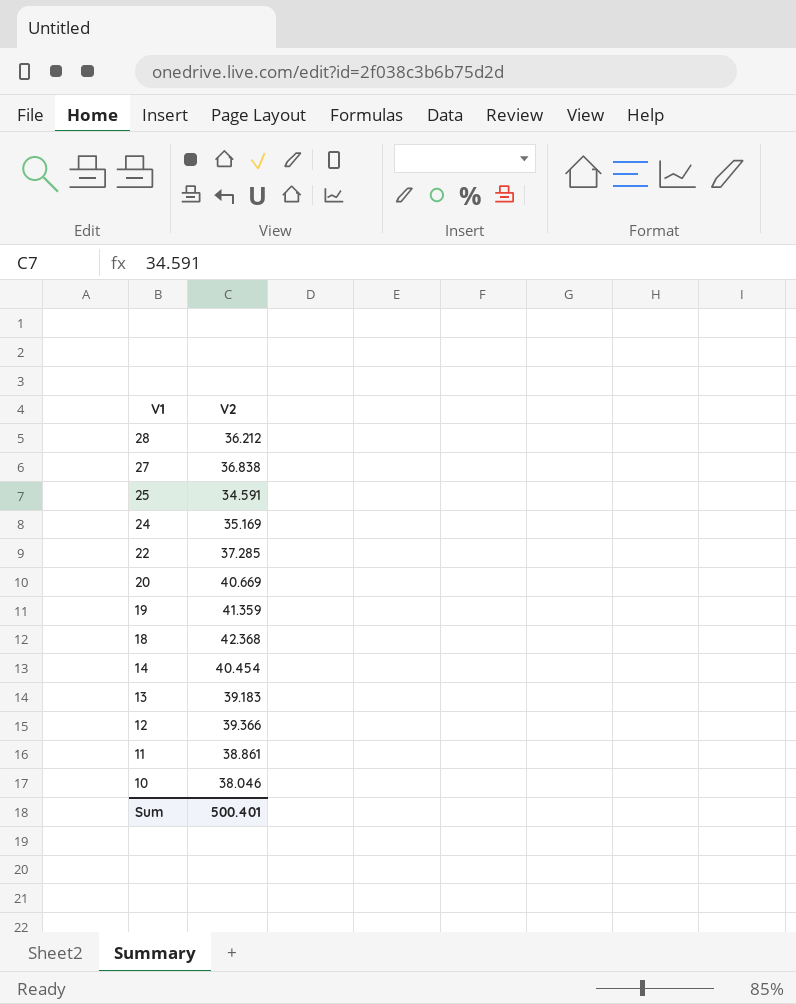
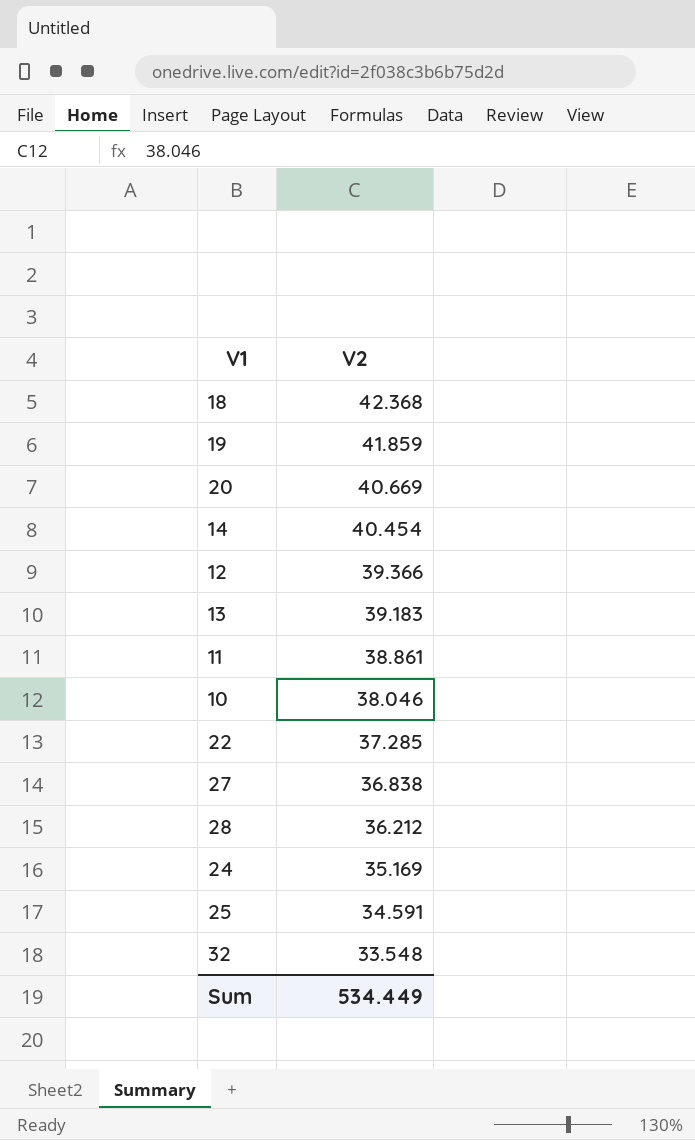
row order: V1 descending -> V2 descending
19 | V2: 41.359 -> 41.859
row 32: none -> 33.548
Sum | V2: 500.401 -> 534.449

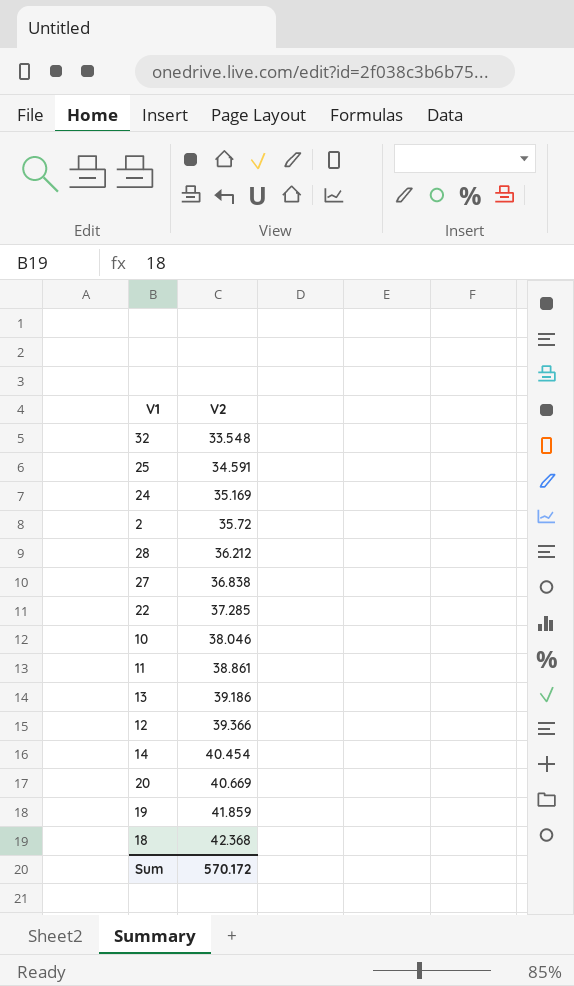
row order: V2 descending -> V2 ascending
row 2: none -> 35.72
13 | V2: 39.183 -> 39.186
Sum | V2: 534.449 -> 570.172

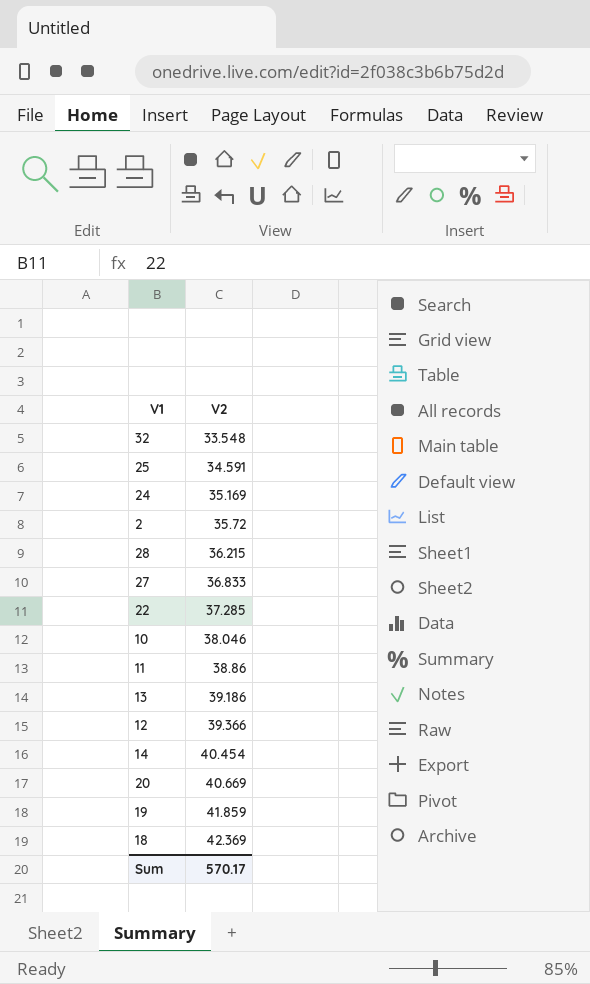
28 | V2: 36.212 -> 36.215
27 | V2: 36.838 -> 36.833
11 | V2: 38.861 -> 38.86
18 | V2: 42.368 -> 42.369
Sum | V2: 570.172 -> 570.17

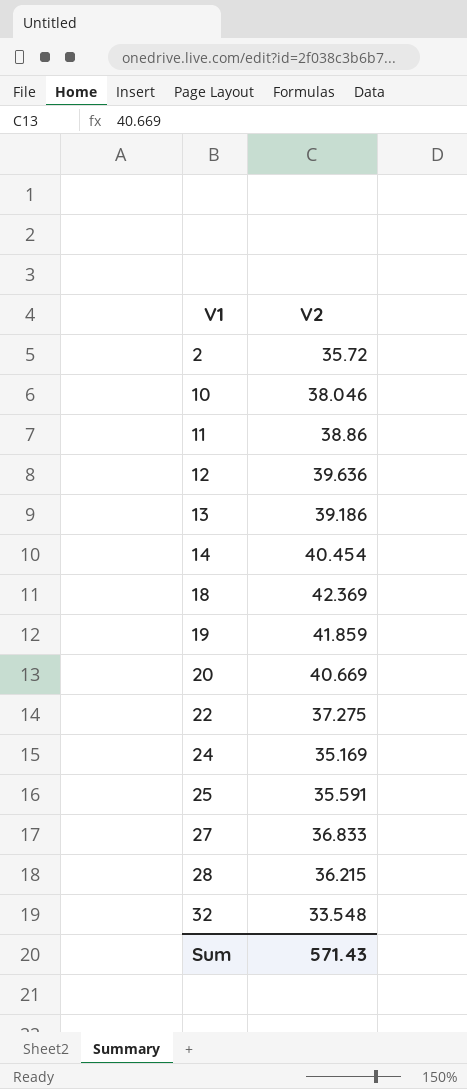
row order: V2 ascending -> V1 ascending
12 | V2: 39.366 -> 39.636
22 | V2: 37.285 -> 37.275
25 | V2: 34.591 -> 35.591
Sum | V2: 570.17 -> 571.43

